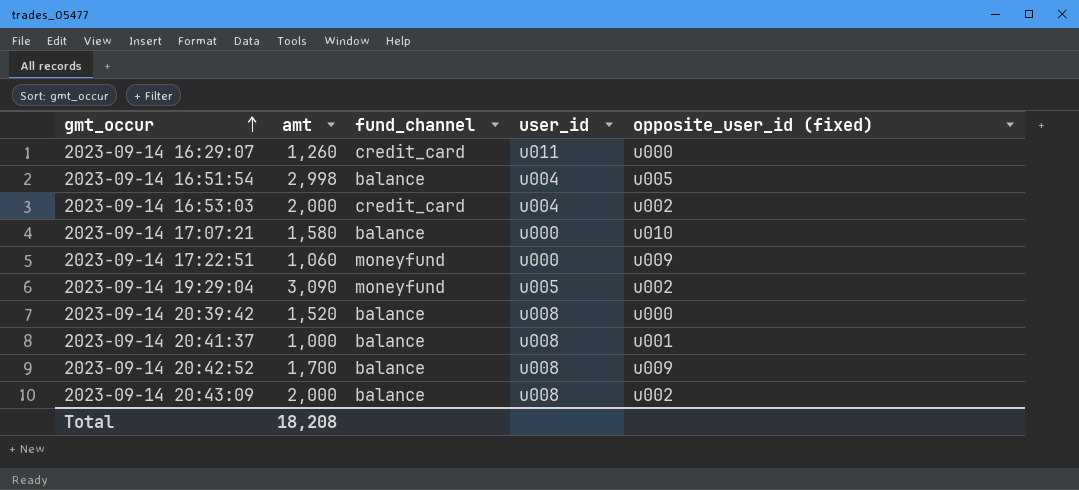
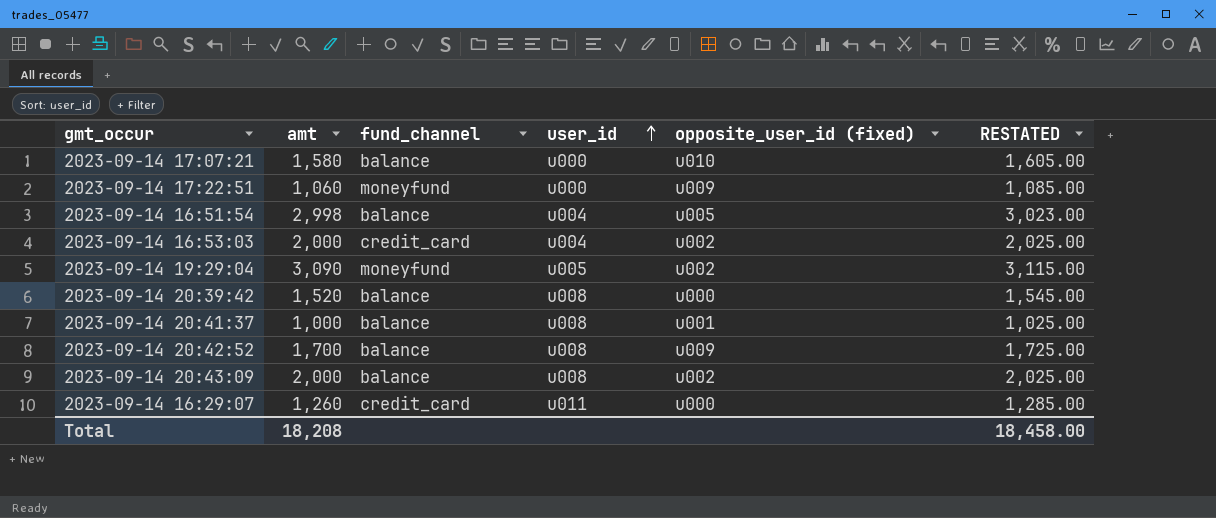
row order: gmt_occur ascending -> user_id ascending
column RESTATED | formula: none -> [amt] + 25

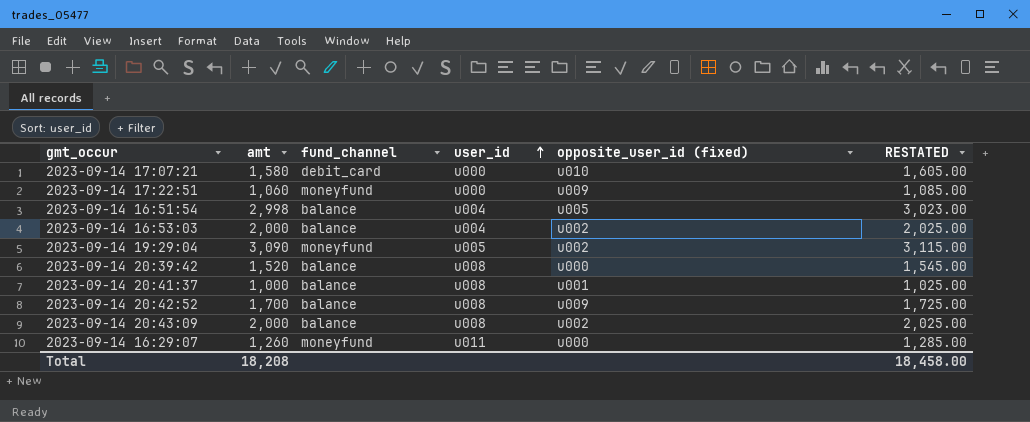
2023-09-14 17:07:21 | fund_channel: balance -> debit_card
2023-09-14 16:53:03 | fund_channel: credit_card -> balance
2023-09-14 16:29:07 | fund_channel: credit_card -> moneyfund

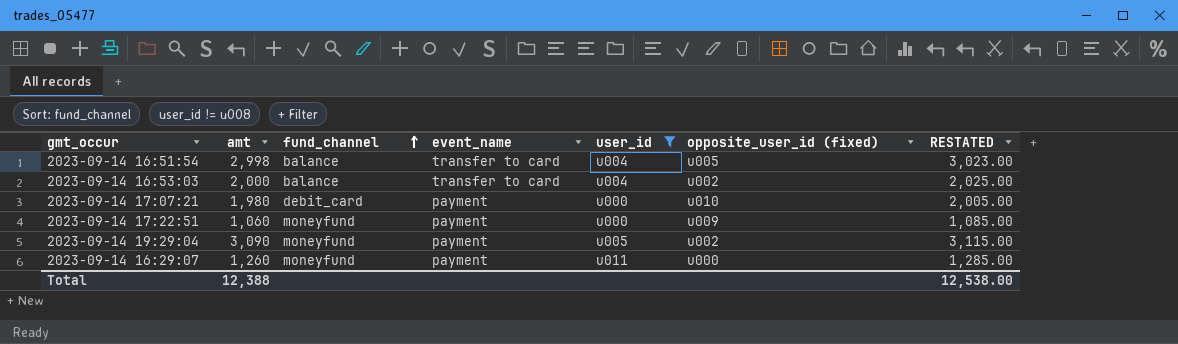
filter: none -> user_id != u008
row order: user_id ascending -> fund_channel ascending
column event_name | position: none -> 4
2023-09-14 17:07:21 | amt: 1,580 -> 1,980
2023-09-14 17:07:21 | RESTATED: 1,605.00 -> 2,005.00
Total | amt: 18,208 -> 12,388
Total | RESTATED: 18,458.00 -> 12,538.00

